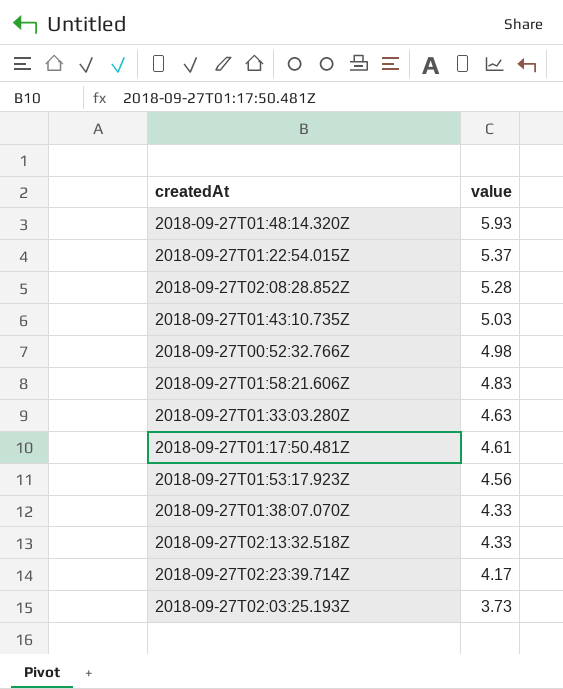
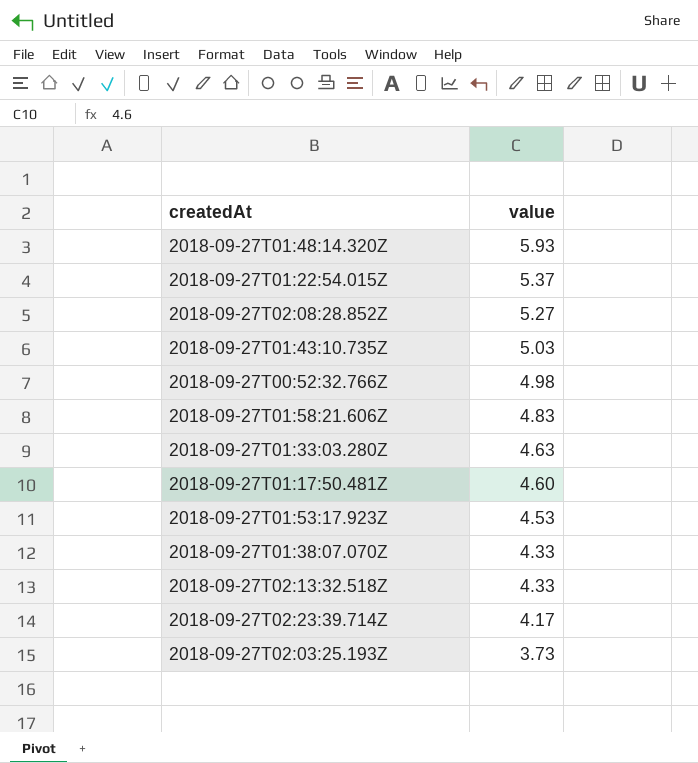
2018-09-27T02:08:28.852Z | value: 5.28 -> 5.27
2018-09-27T01:17:50.481Z | value: 4.61 -> 4.60
2018-09-27T01:53:17.923Z | value: 4.56 -> 4.53

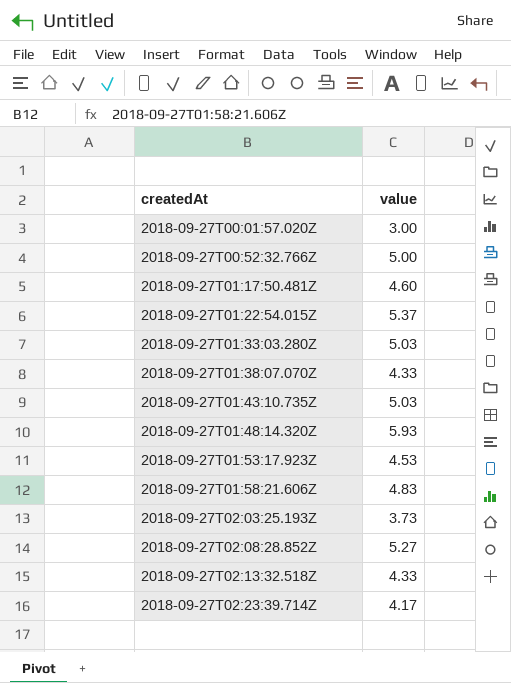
row order: value descending -> createdAt ascending
row 2018-09-27T00:01:57.020Z: none -> 3.00
2018-09-27T00:52:32.766Z | value: 4.98 -> 5.00
2018-09-27T01:33:03.280Z | value: 4.63 -> 5.03

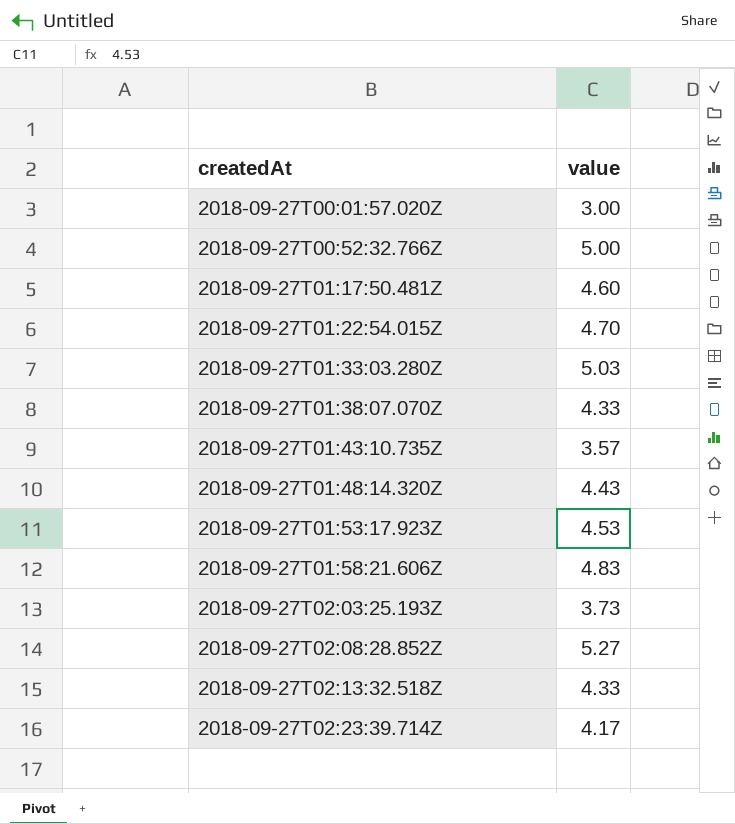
2018-09-27T01:22:54.015Z | value: 5.37 -> 4.70
2018-09-27T01:43:10.735Z | value: 5.03 -> 3.57
2018-09-27T01:48:14.320Z | value: 5.93 -> 4.43

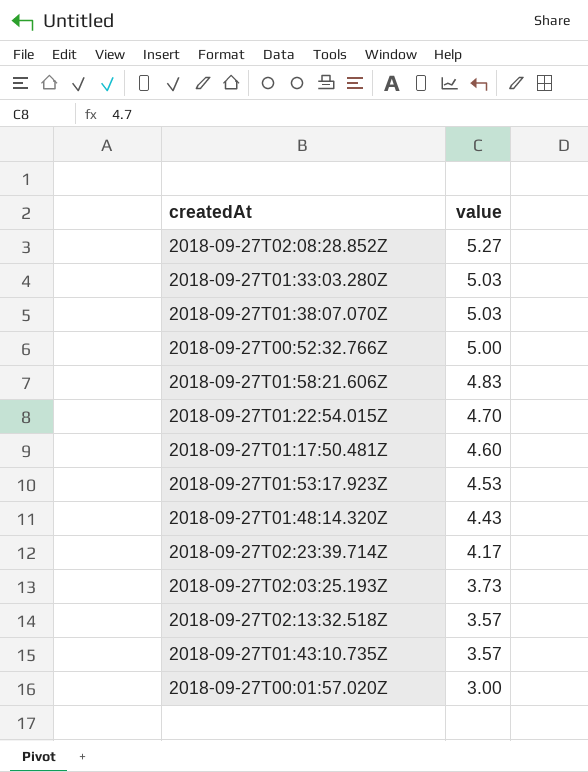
row order: createdAt ascending -> value descending
2018-09-27T01:38:07.070Z | value: 4.33 -> 5.03
2018-09-27T02:13:32.518Z | value: 4.33 -> 3.57

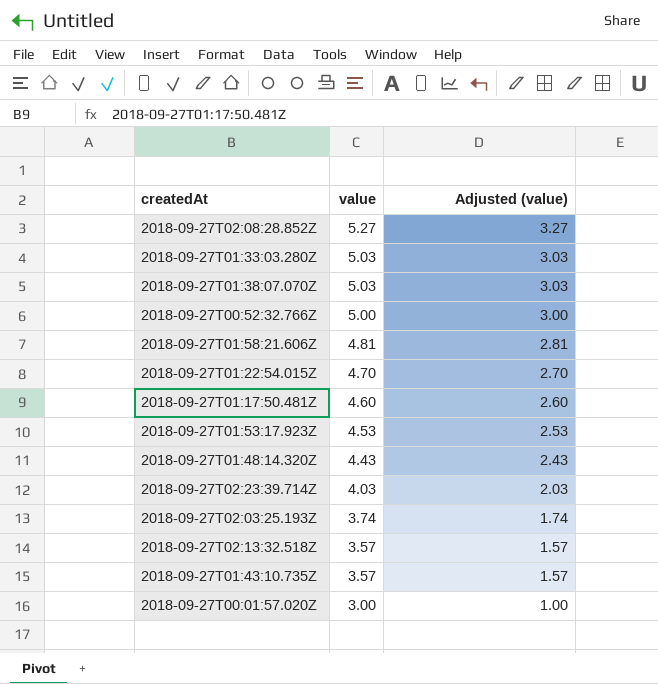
column Adjusted (value) | formula: none -> [value] - 2
2018-09-27T01:58:21.606Z | value: 4.83 -> 4.81
2018-09-27T02:23:39.714Z | value: 4.17 -> 4.03
2018-09-27T02:03:25.193Z | value: 3.73 -> 3.74

